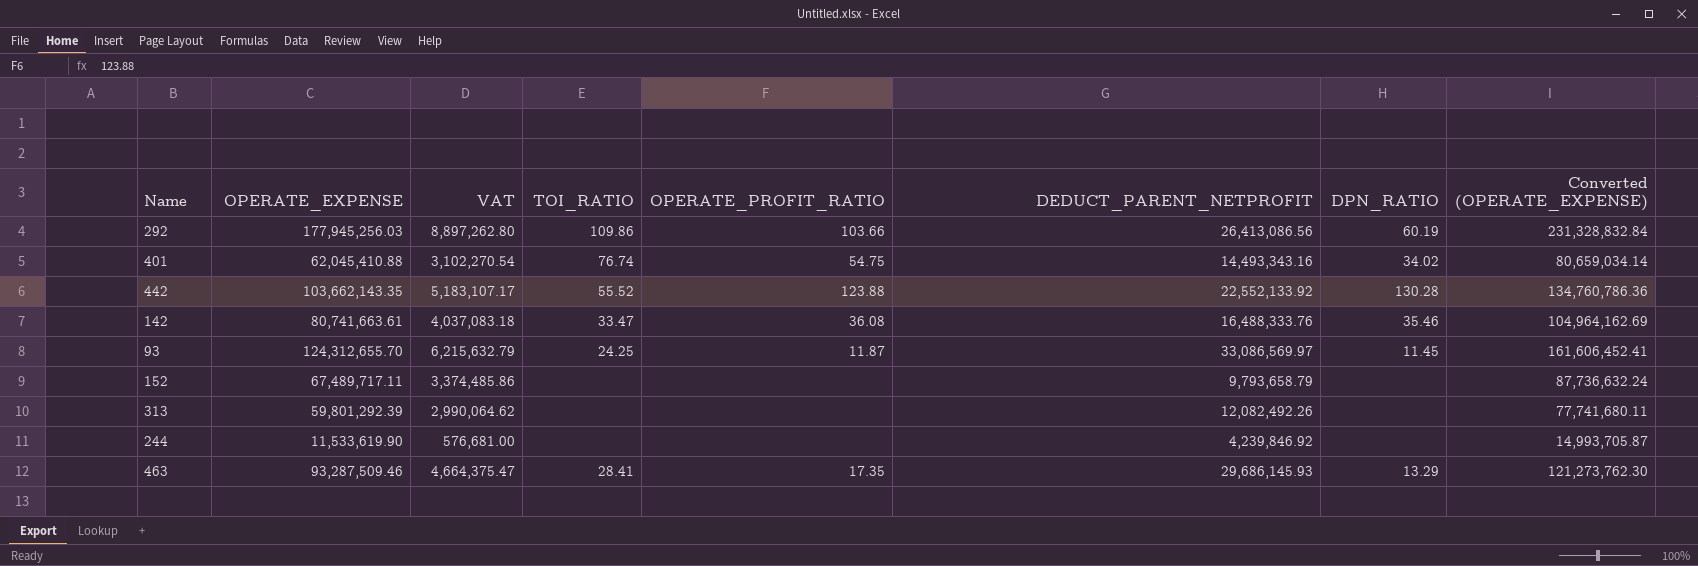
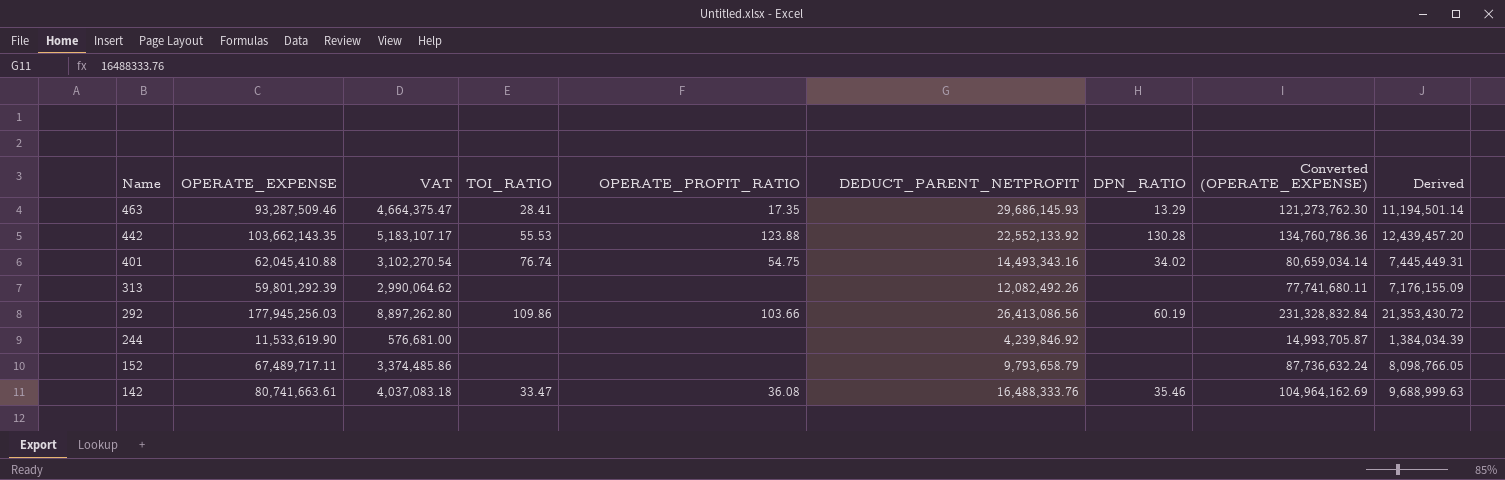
row order: none -> Name descending
column Derived | formula: none -> [OPERATE_EXPENSE] * 0.12
row 93: 124,312,655.70 | 6,215,632.79 | 24.25 | 11.87 | 33,086,569.97 | 11.45 | 161,606,452.41 -> none
442 | TOI_RATIO: 55.52 -> 55.53

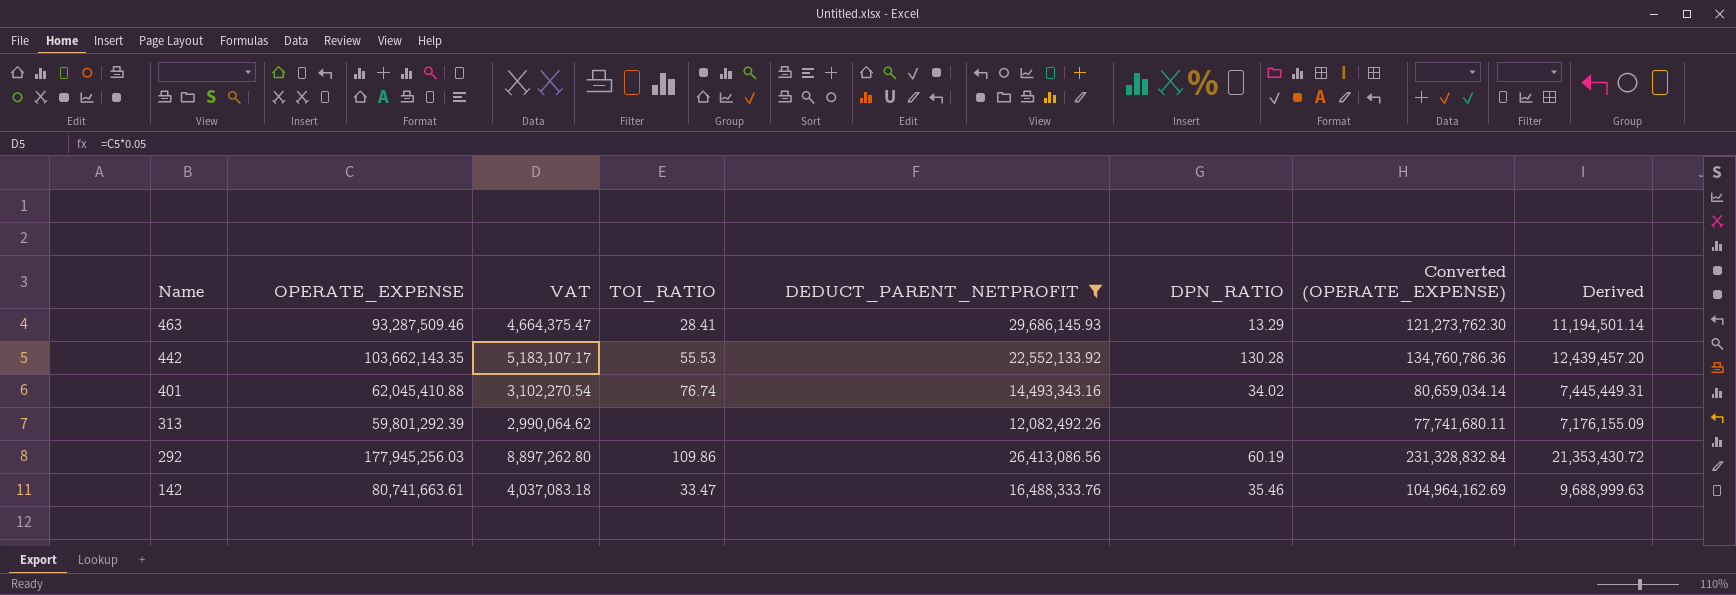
filter: none -> DEDUCT_PARENT_NETPROFIT >= 12,082,492.26
column OPERATE_PROFIT_RATIO | position: 5 -> none

